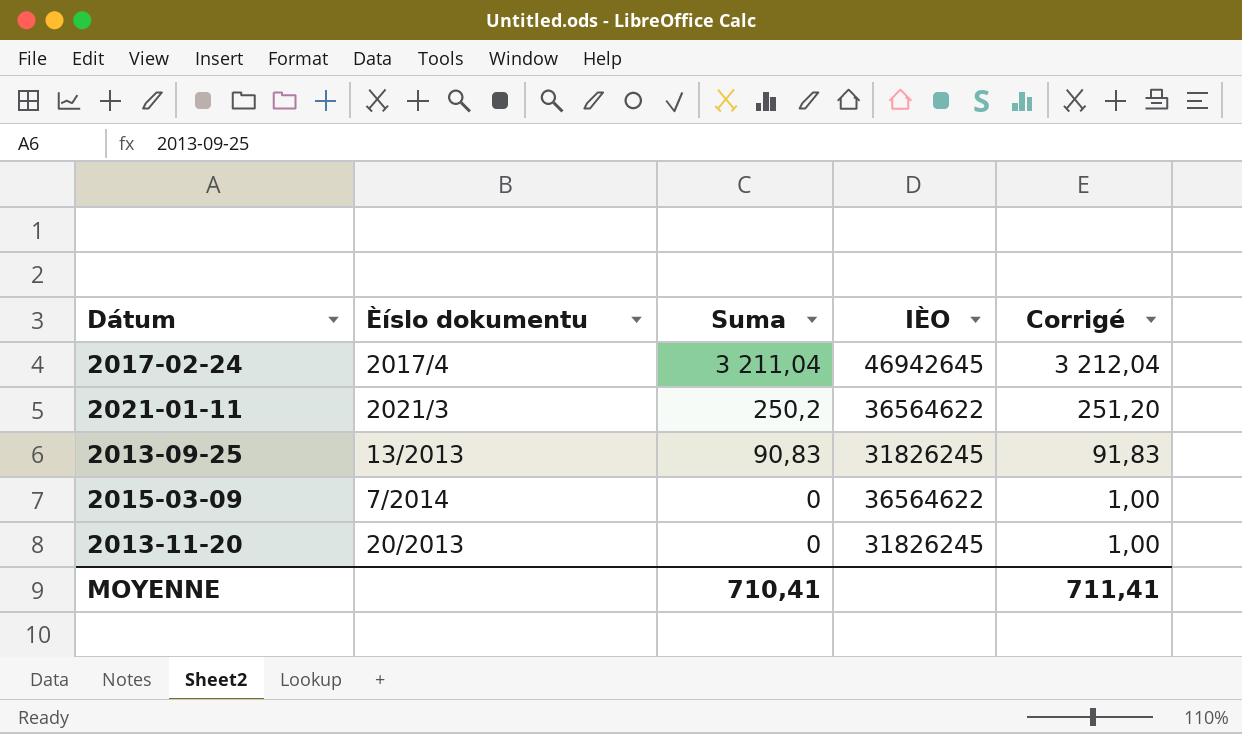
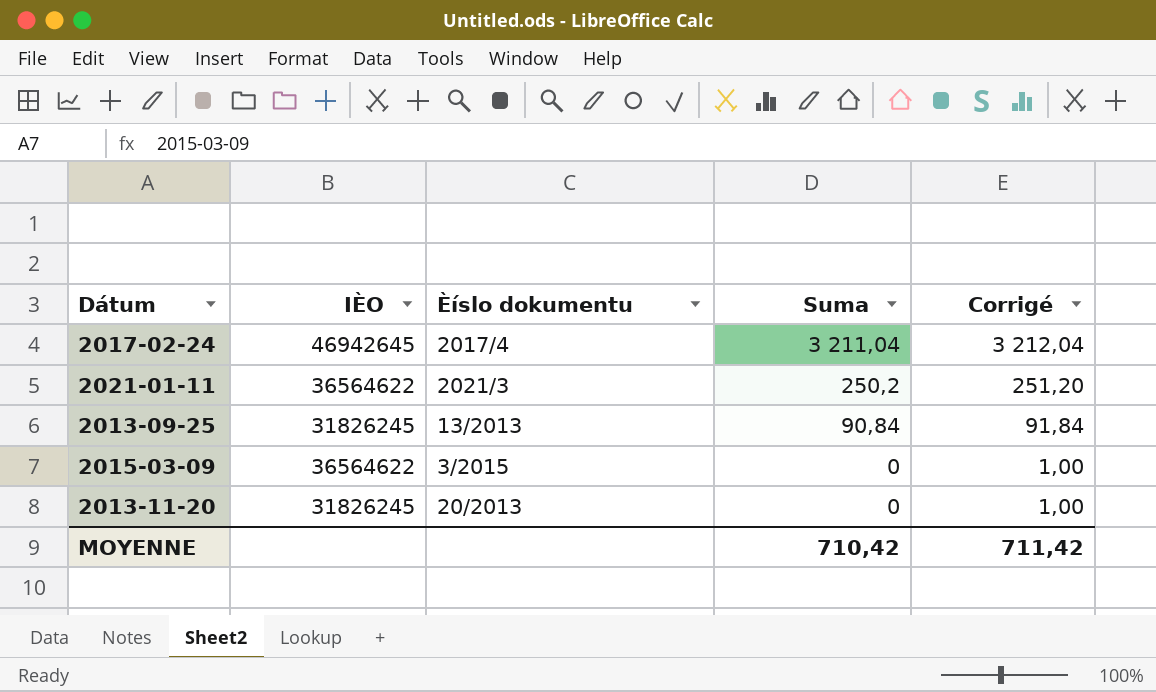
column IÈO | position: 4 -> 2
2013-09-25 | Suma: 90,83 -> 90,84
2013-09-25 | Corrigé: 91,83 -> 91,84
2015-03-09 | Èíslo dokumentu: 7/2014 -> 3/2015
MOYENNE | Suma: 710,41 -> 710,42
MOYENNE | Corrigé: 711,41 -> 711,42

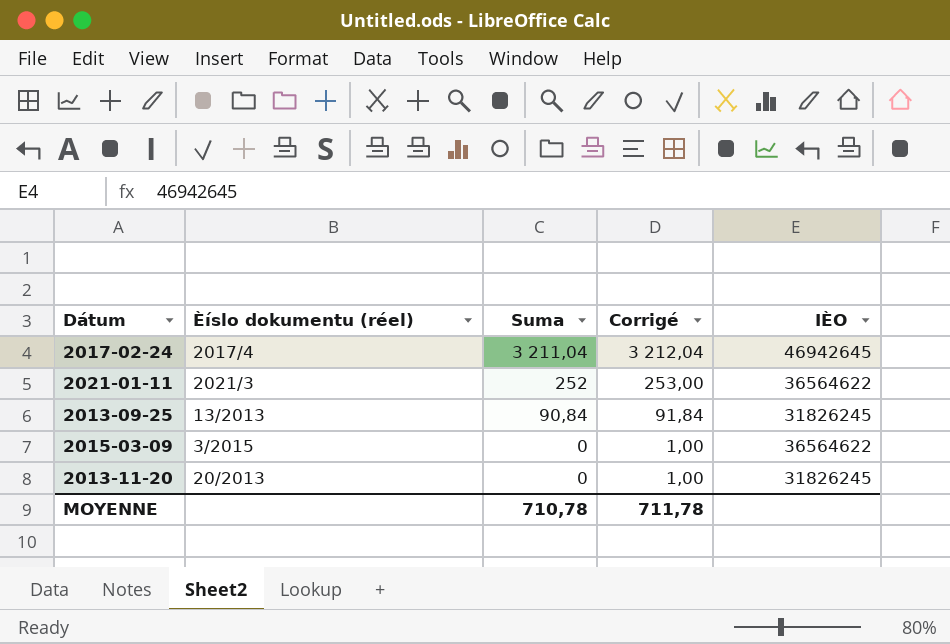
column name: Èíslo dokumentu -> Èíslo dokumentu (réel)
column IÈO | position: 2 -> 5
2021-01-11 | Suma: 250,2 -> 252
2021-01-11 | Corrigé: 251,20 -> 253,00
MOYENNE | Suma: 710,42 -> 710,78
MOYENNE | Corrigé: 711,42 -> 711,78

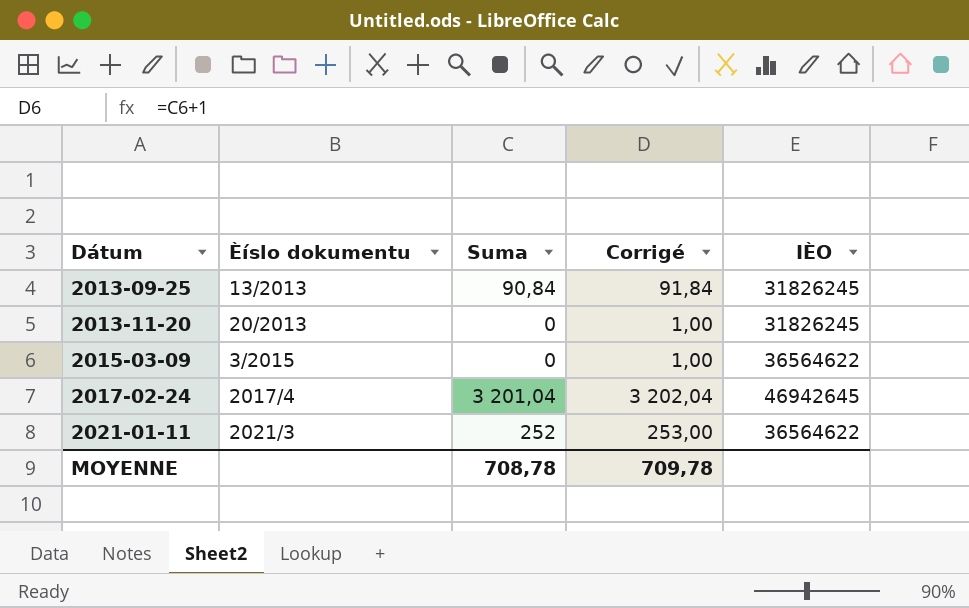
row order: Suma descending -> Dátum ascending
column name: Èíslo dokumentu (réel) -> Èíslo dokumentu
2017-02-24 | Suma: 3 211,04 -> 3 201,04
2017-02-24 | Corrigé: 3 212,04 -> 3 202,04
MOYENNE | Suma: 710,78 -> 708,78
MOYENNE | Corrigé: 711,78 -> 709,78

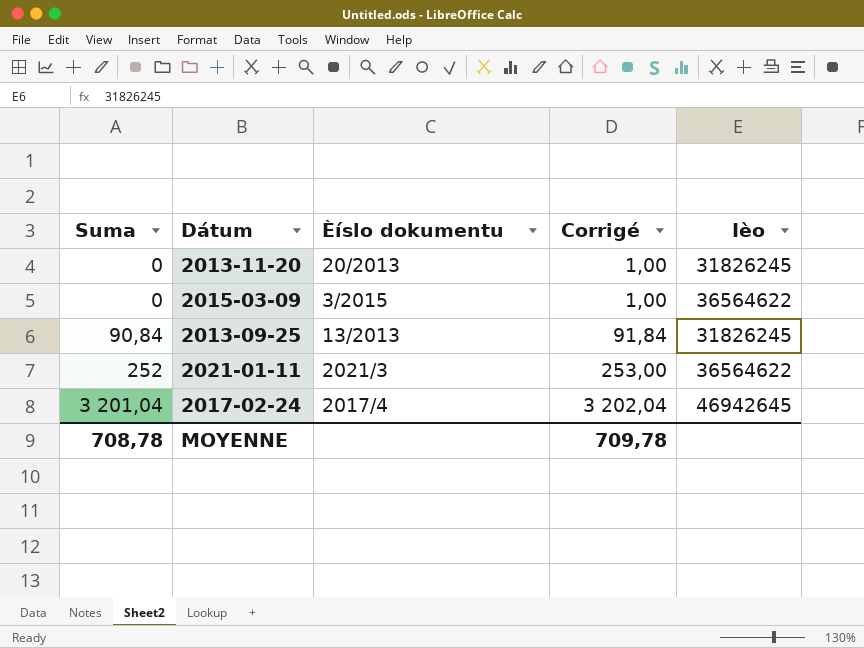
row order: Dátum ascending -> Suma ascending
column Suma | position: 3 -> 1
column name: IÈO -> Ièo

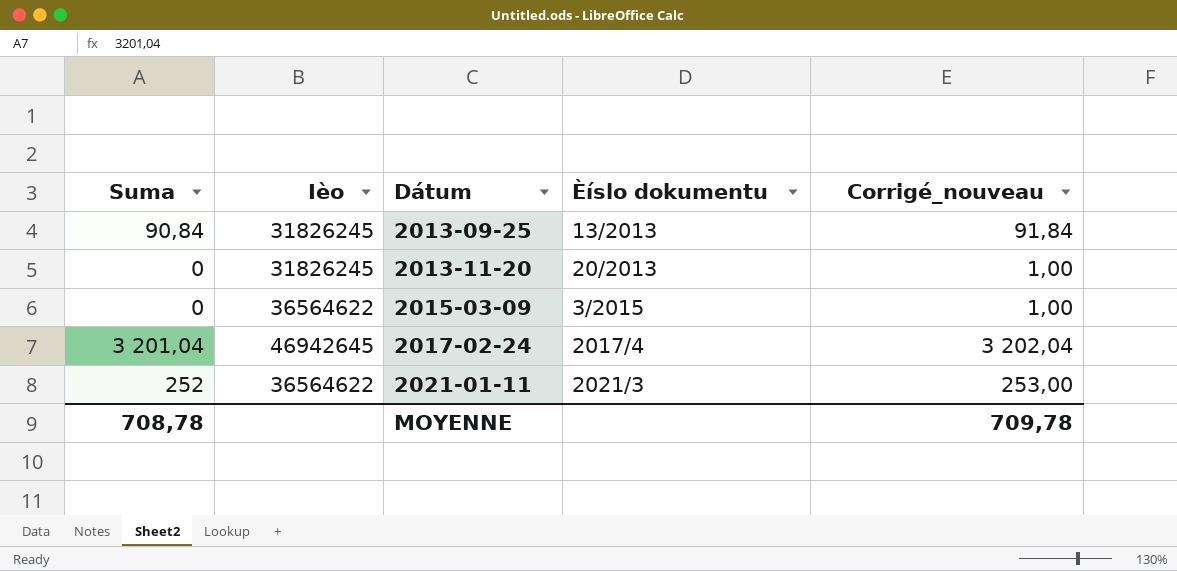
row order: Suma ascending -> Dátum ascending
column Ièo | position: 5 -> 2
column name: Corrigé -> Corrigé_nouveau

